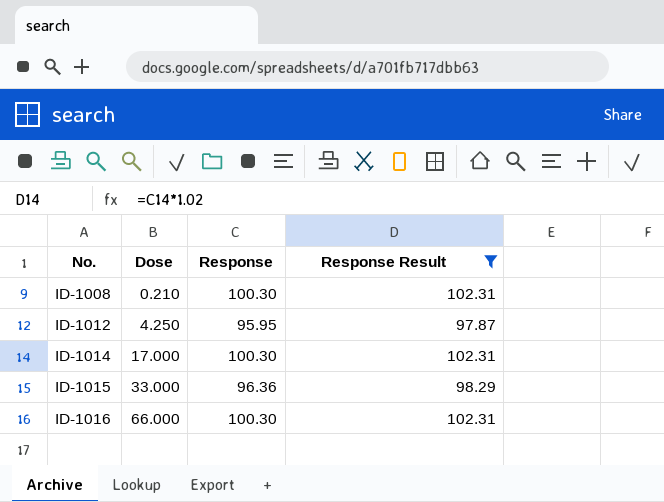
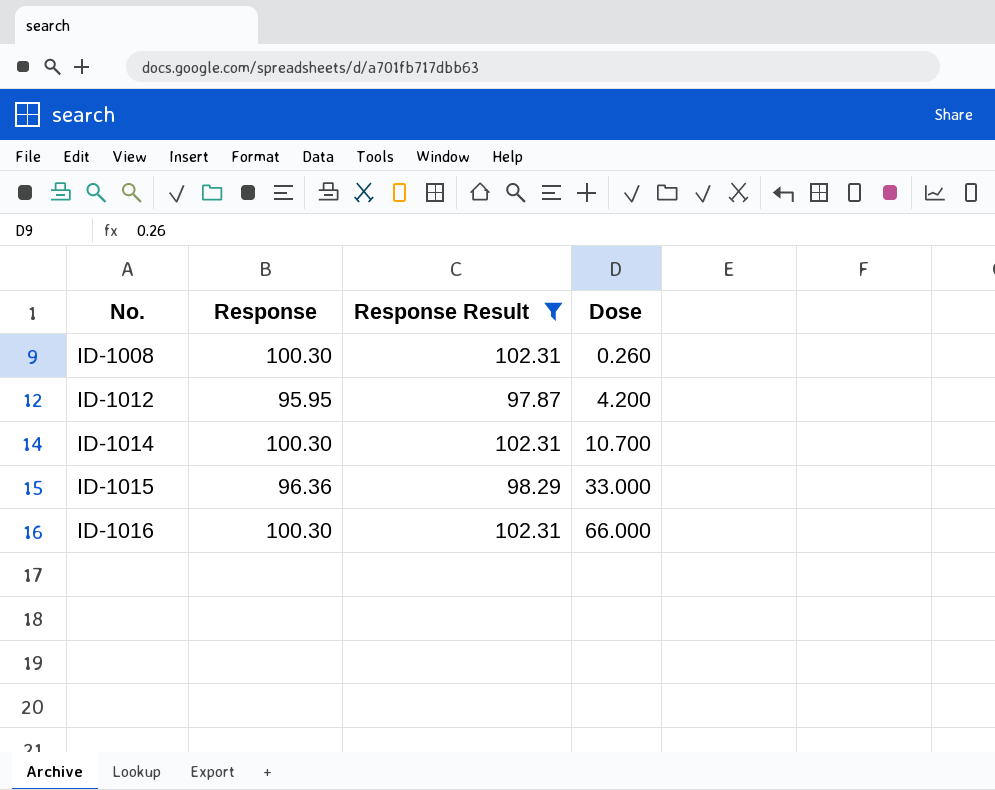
column Dose | position: 2 -> 4
ID-1008 | Dose: 0.210 -> 0.260
ID-1012 | Dose: 4.250 -> 4.200
ID-1014 | Dose: 17.000 -> 10.700

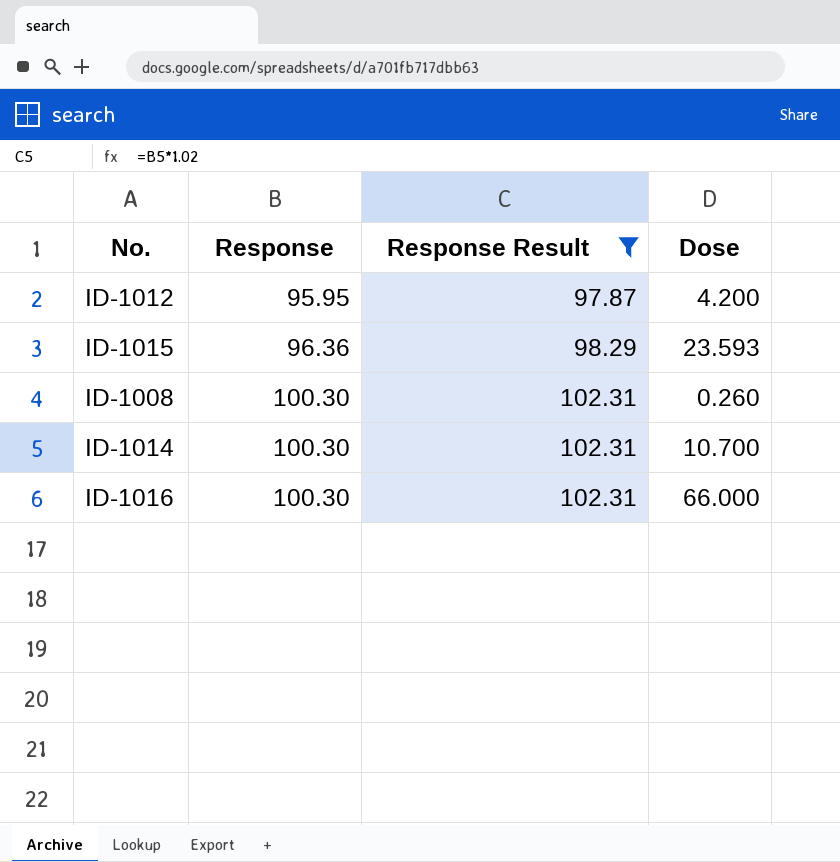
row order: No. ascending -> Response ascending
ID-1015 | Dose: 33.000 -> 23.593

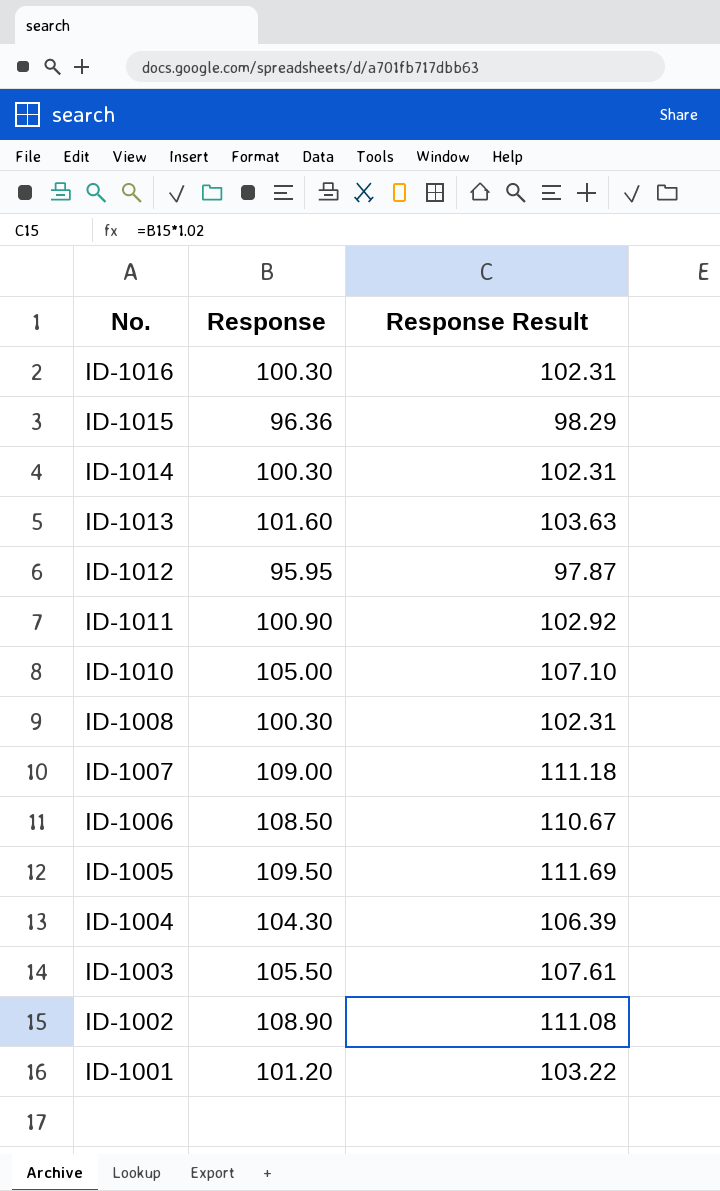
filter: Response Result <= 102.31 -> none
row order: Response ascending -> No. descending
column Dose | position: 4 -> none

